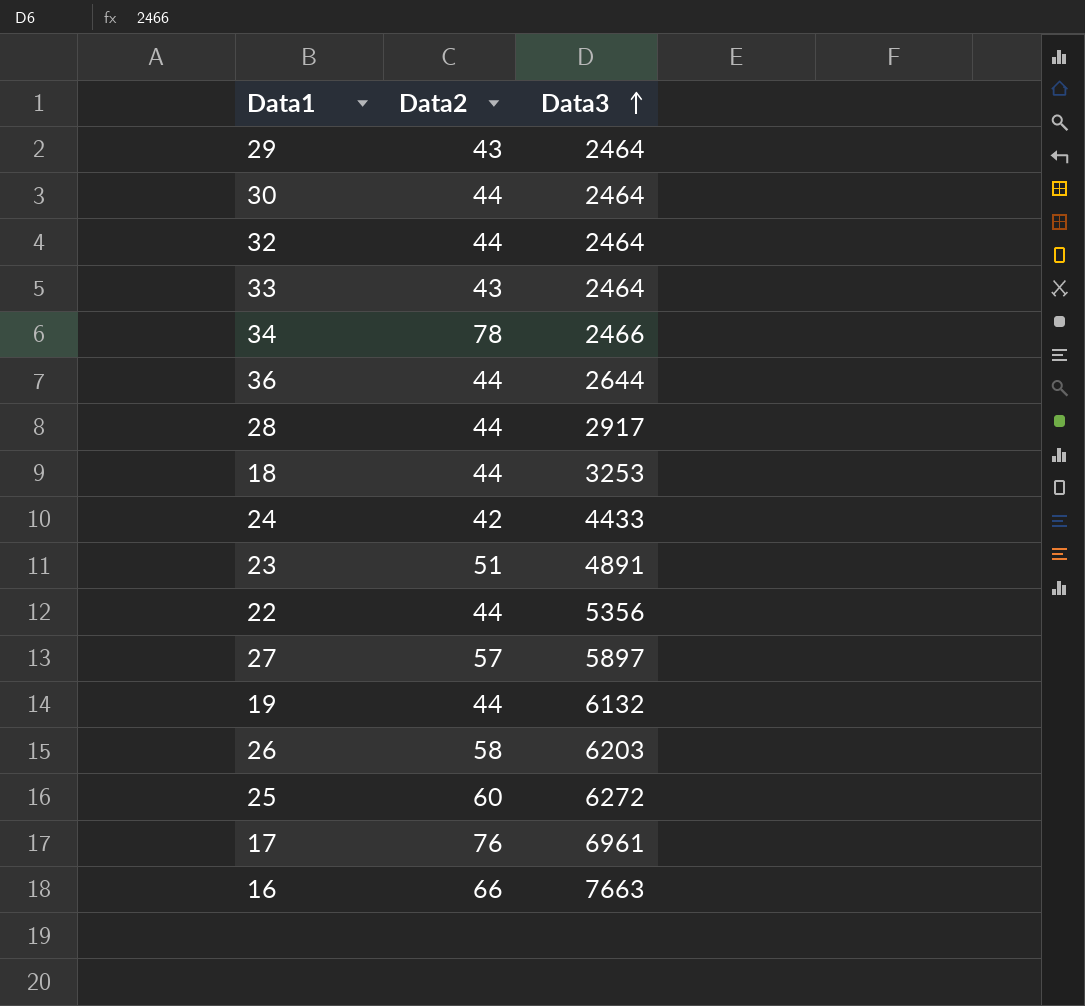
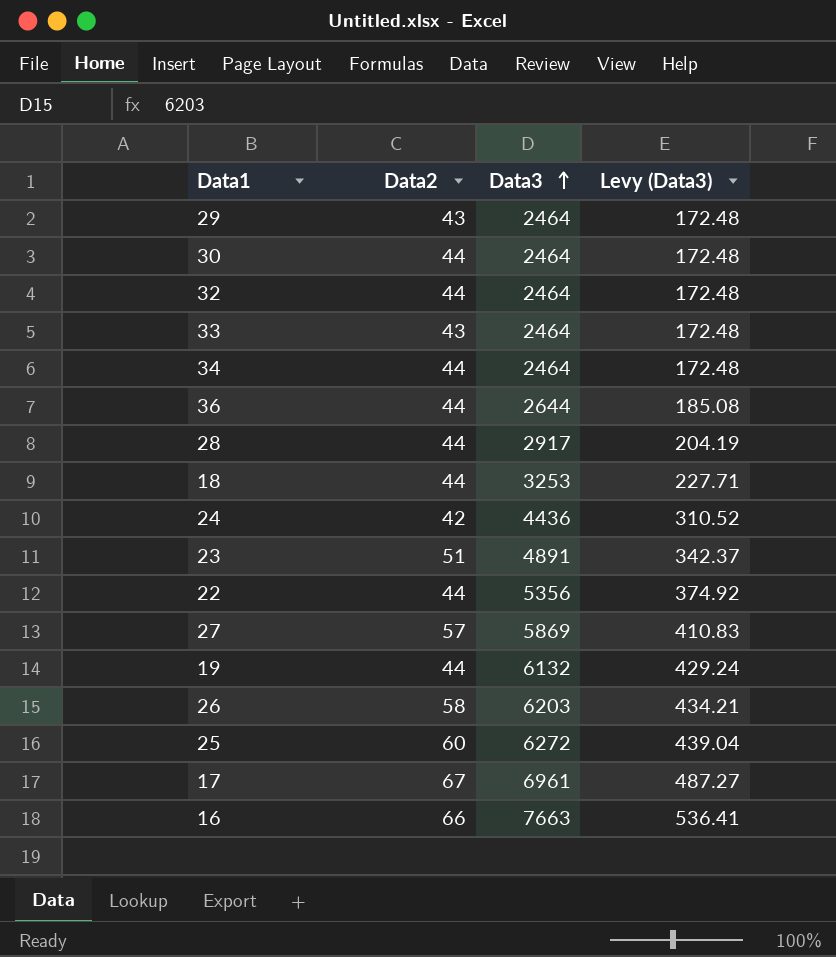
column Levy (Data3) | formula: none -> [Data3] * 0.07
34 | Data2: 78 -> 44
34 | Data3: 2466 -> 2464
24 | Data3: 4433 -> 4436
27 | Data3: 5897 -> 5869
17 | Data2: 76 -> 67

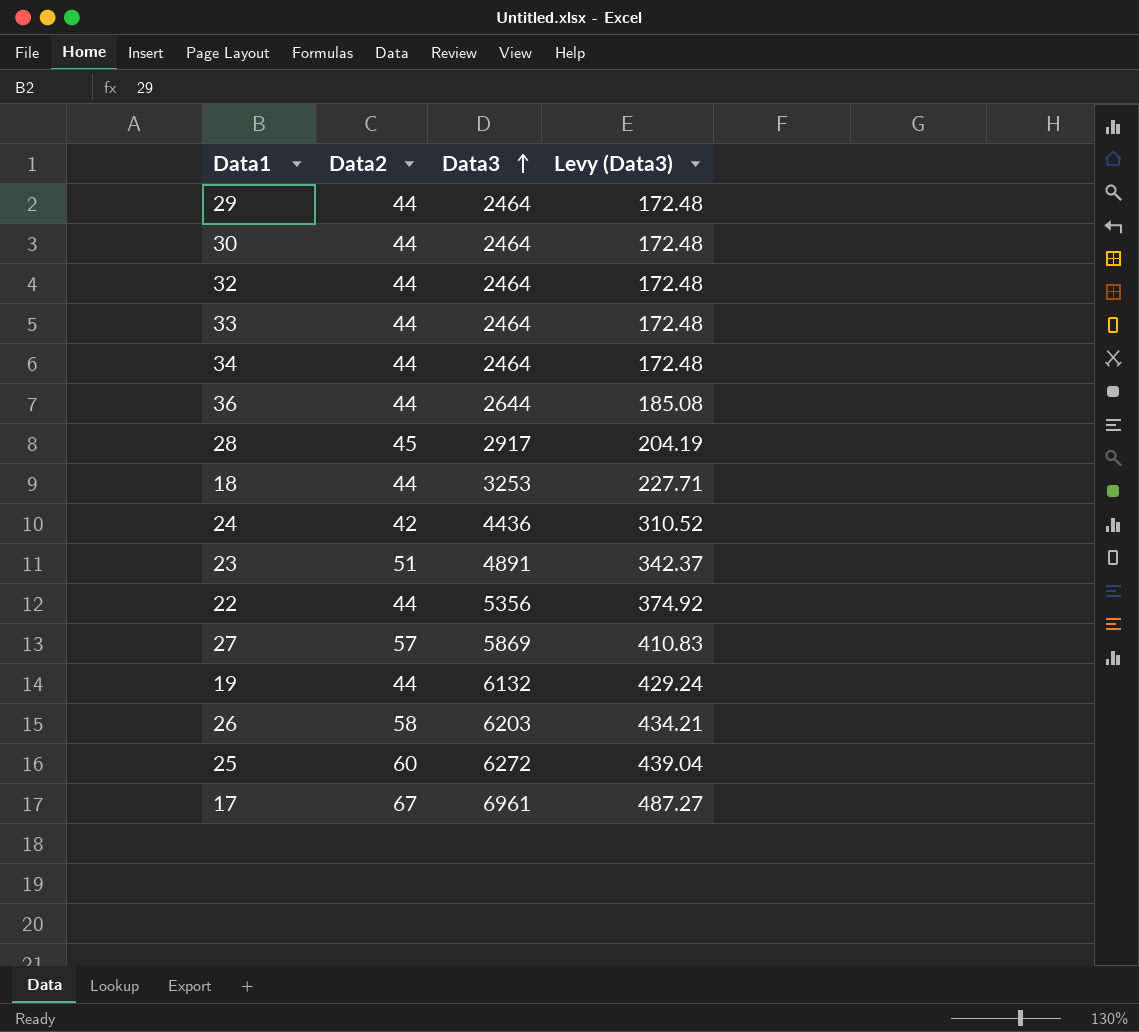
row 16: 66 | 7663 | 536.41 -> none
29 | Data2: 43 -> 44
33 | Data2: 43 -> 44
28 | Data2: 44 -> 45

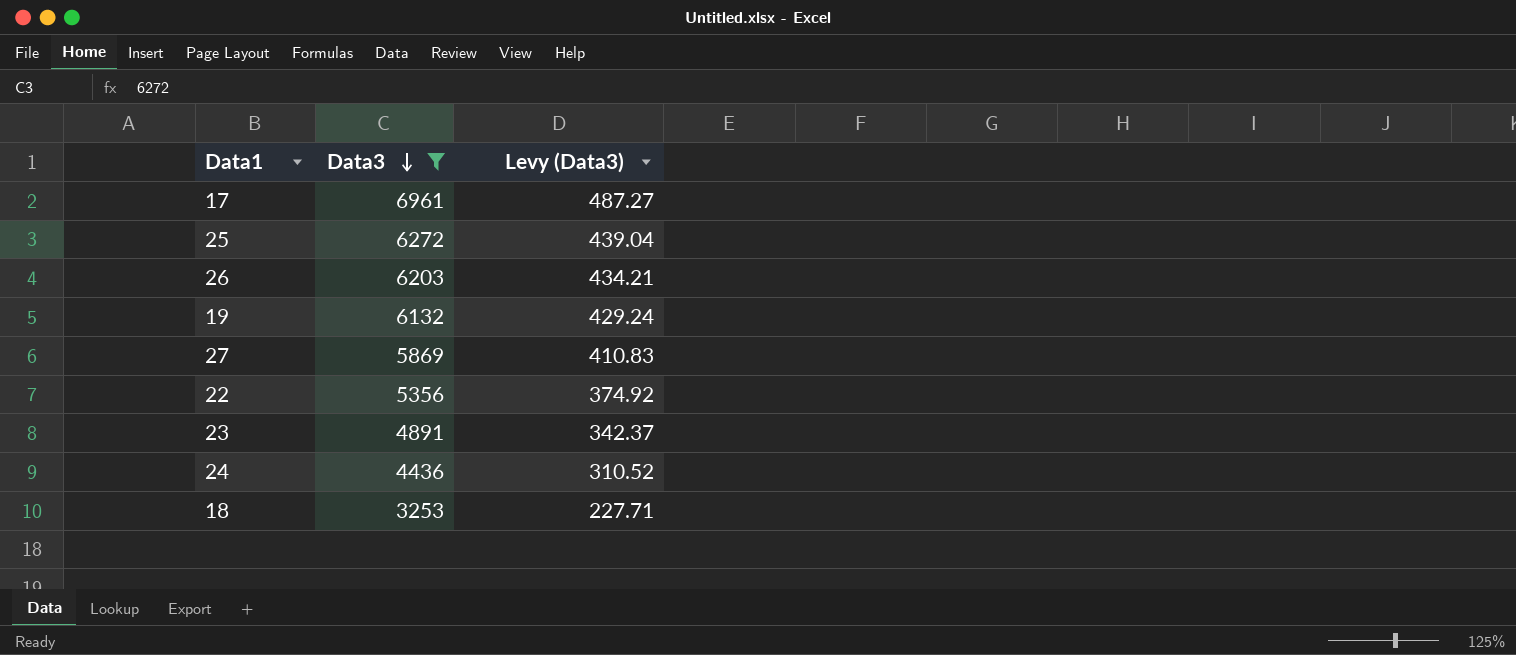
filter: none -> Data3 >= 3253
row order: Data3 ascending -> Data3 descending
column Data2 | position: 2 -> none

